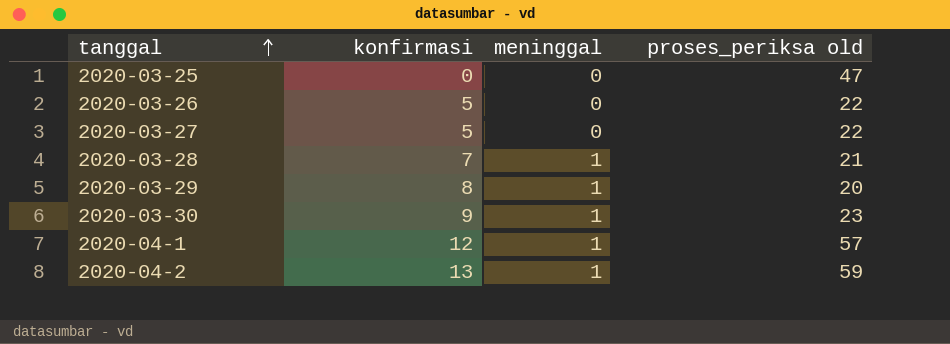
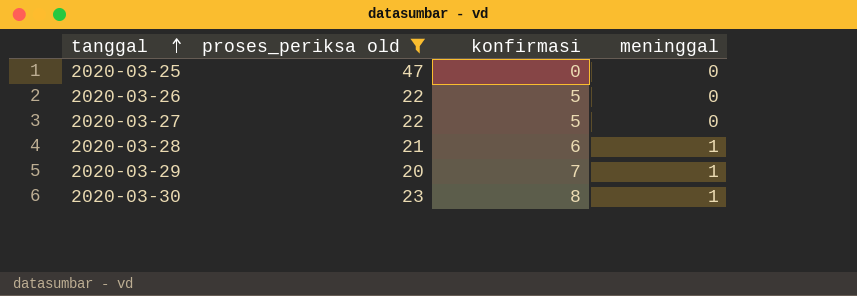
filter: none -> proses_periksa old <= 47
column proses_periksa old | position: 4 -> 2
2020-03-28 | konfirmasi: 7 -> 6
2020-03-29 | konfirmasi: 8 -> 7
2020-03-30 | konfirmasi: 9 -> 8

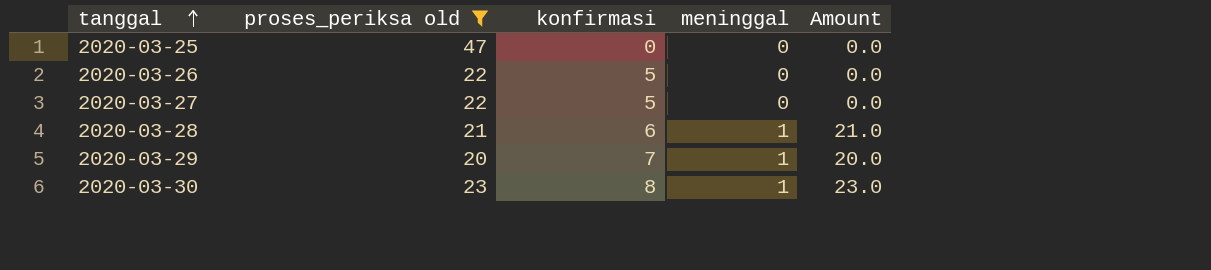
column Amount | formula: none -> [proses_periksa old] * [meninggal]

